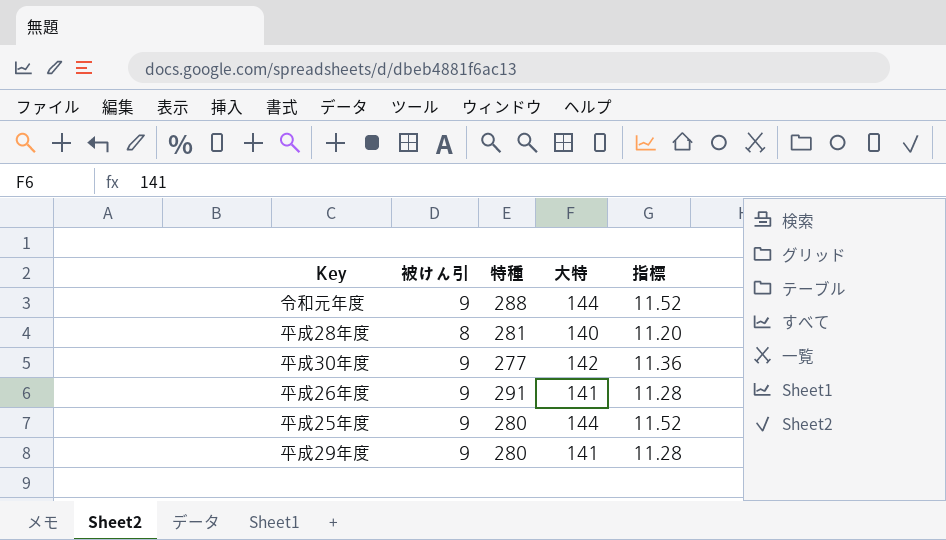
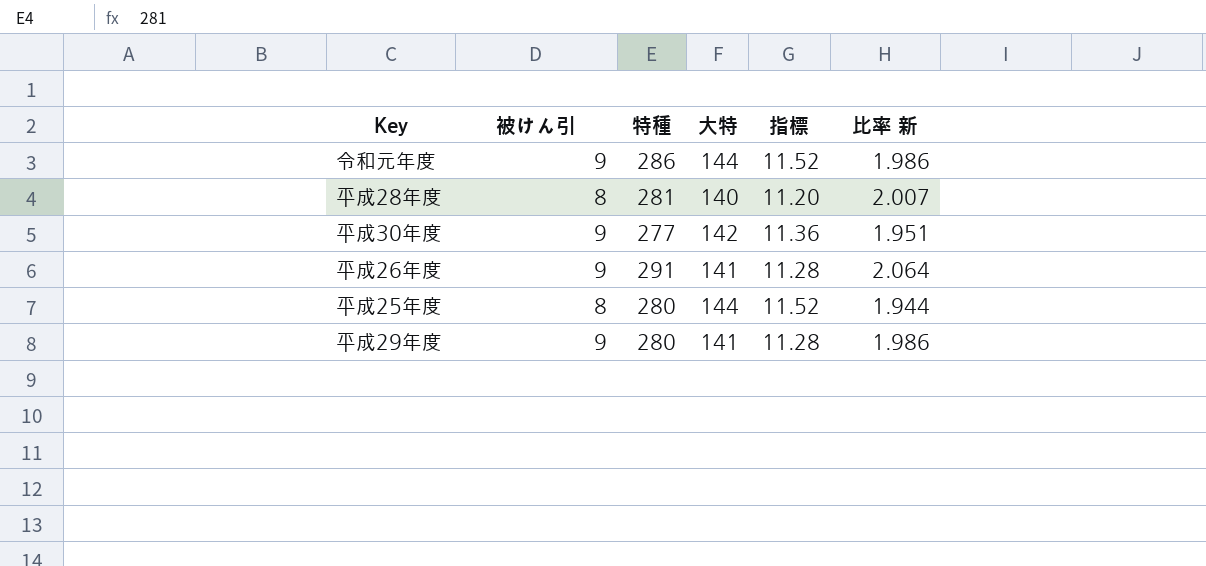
column 比率 新 | formula: none -> [特種] / [大特]
令和元年度 | 特種: 288 -> 286
平成25年度 | 被けん引: 9 -> 8

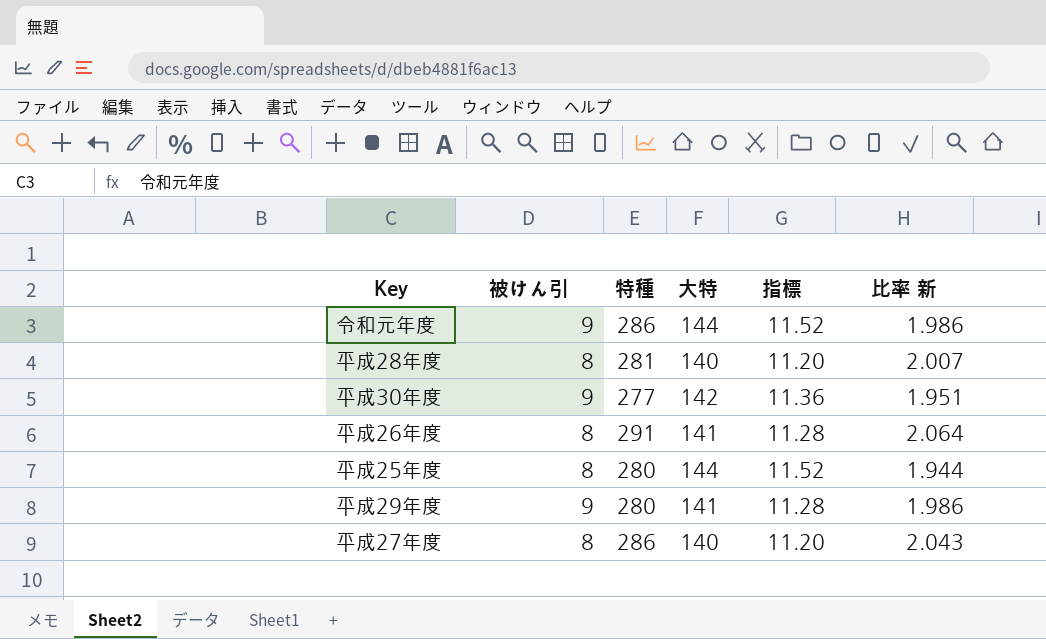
平成26年度 | 被けん引: 9 -> 8
row 平成27年度: none -> 8 | 286 | 140 | 11.20 | 2.043

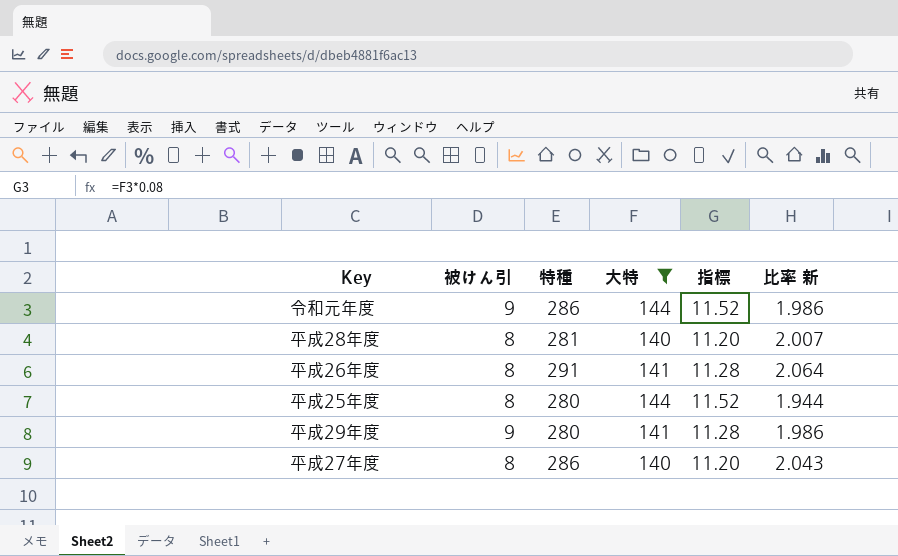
filter: none -> 大特 != 142

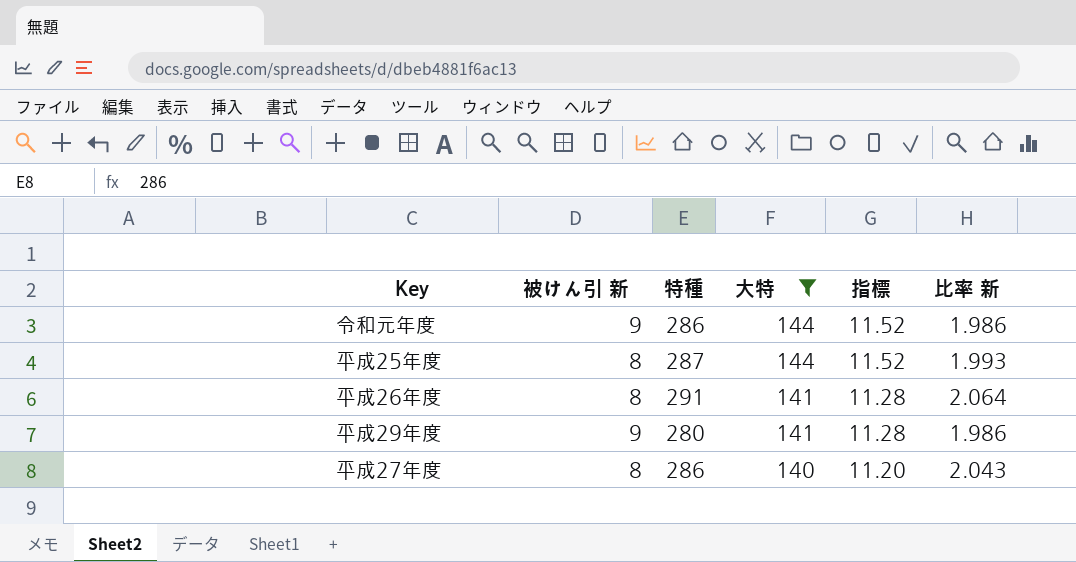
row order: none -> 大特 descending
column name: 被けん引 -> 被けん引 新
row 平成28年度: 8 | 281 | 140 | 11.20 | 2.007 -> none
平成25年度 | 特種: 280 -> 287
平成25年度 | 比率 新: 1.944 -> 1.993

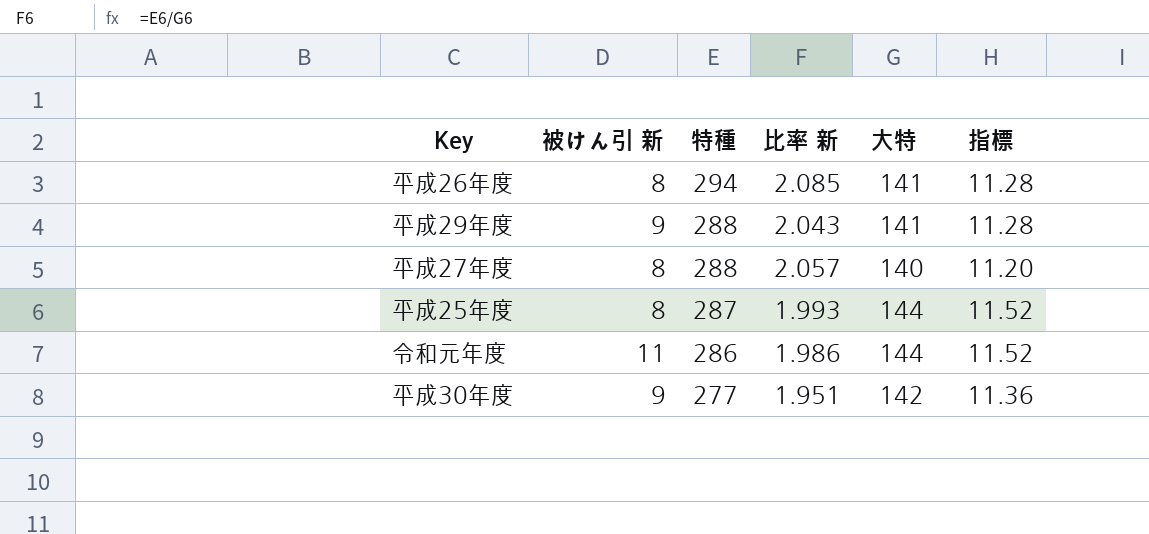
filter: 大特 != 142 -> none
row order: 大特 descending -> 特種 descending
column 比率 新 | position: 6 -> 4
平成26年度 | 特種: 291 -> 294
平成26年度 | 比率 新: 2.064 -> 2.085
平成29年度 | 特種: 280 -> 288
平成29年度 | 比率 新: 1.986 -> 2.043
平成27年度 | 特種: 286 -> 288
平成27年度 | 比率 新: 2.043 -> 2.057
令和元年度 | 被けん引 新: 9 -> 11

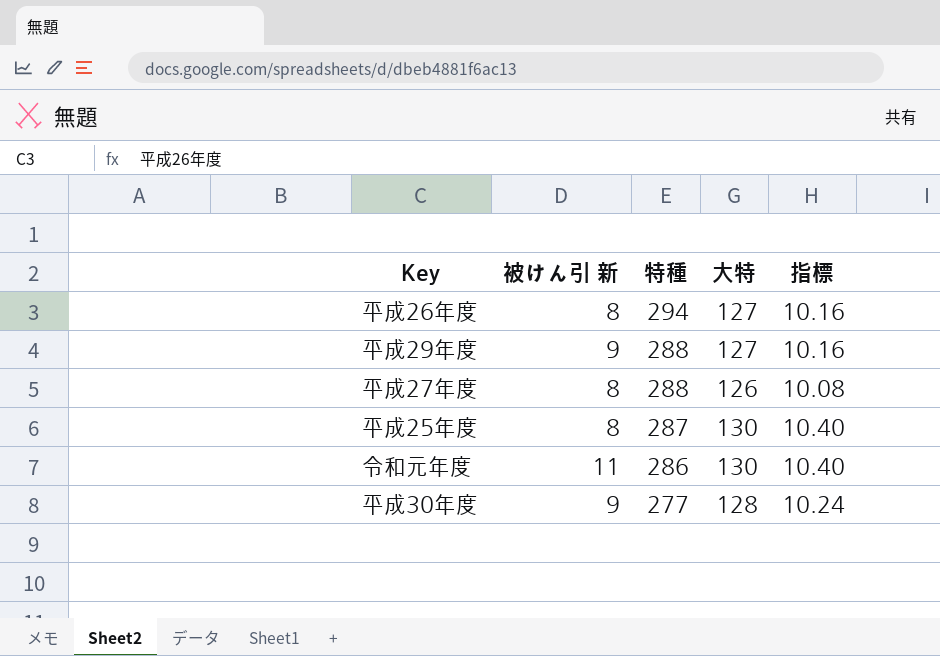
column 比率 新 | formula: [特種] / [大特] -> none
平成26年度 | 大特: 141 -> 127
平成26年度 | 指標: 11.28 -> 10.16
平成29年度 | 大特: 141 -> 127
平成29年度 | 指標: 11.28 -> 10.16
平成27年度 | 大特: 140 -> 126
平成27年度 | 指標: 11.20 -> 10.08
平成25年度 | 大特: 144 -> 130
平成25年度 | 指標: 11.52 -> 10.40
令和元年度 | 大特: 144 -> 130
令和元年度 | 指標: 11.52 -> 10.40
平成30年度 | 大特: 142 -> 128
平成30年度 | 指標: 11.36 -> 10.24

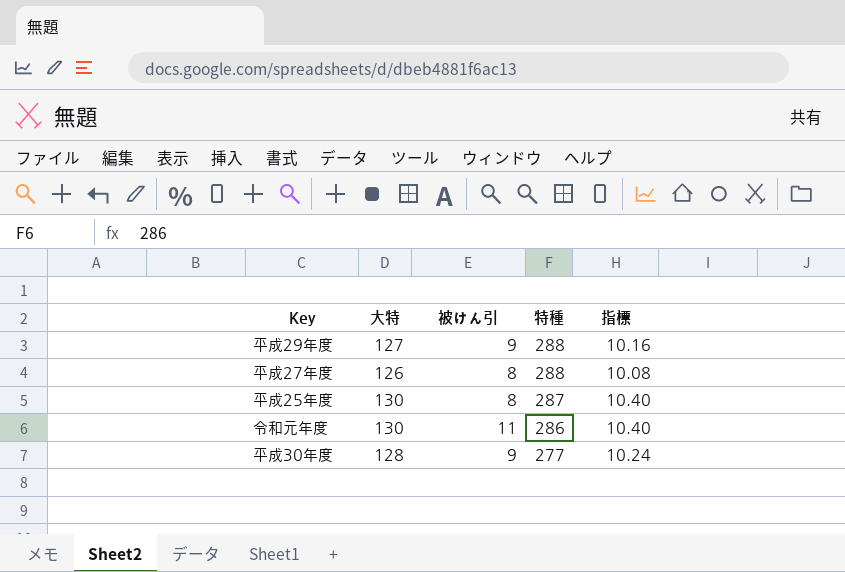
column 大特 | position: 4 -> 2
column name: 被けん引 新 -> 被けん引
row 平成26年度: 8 | 294 | 127 | 10.16 -> none

